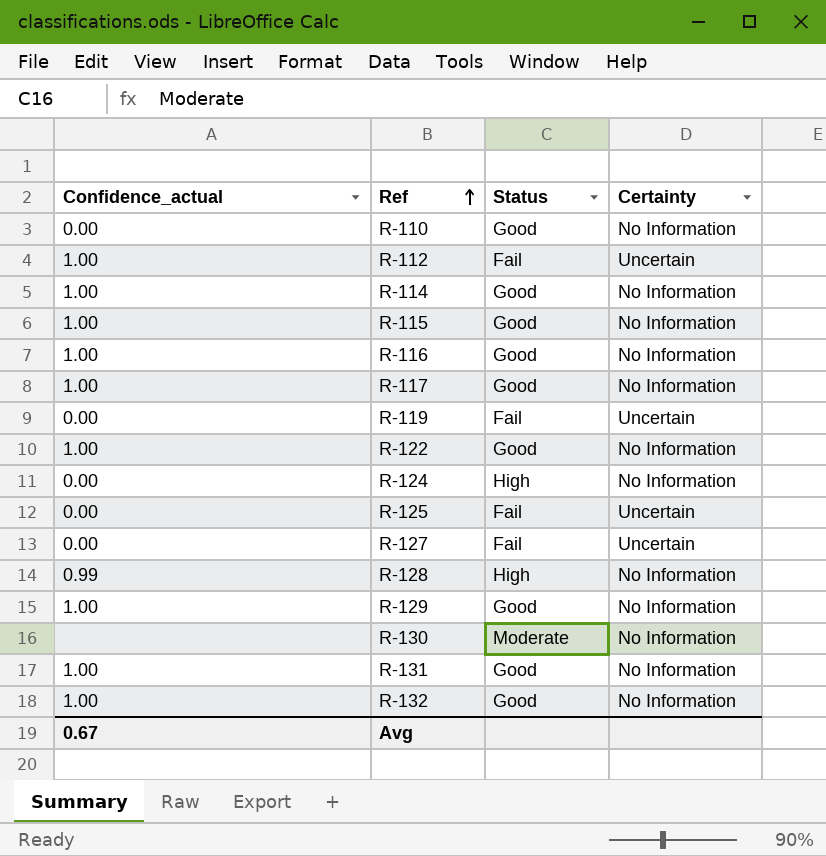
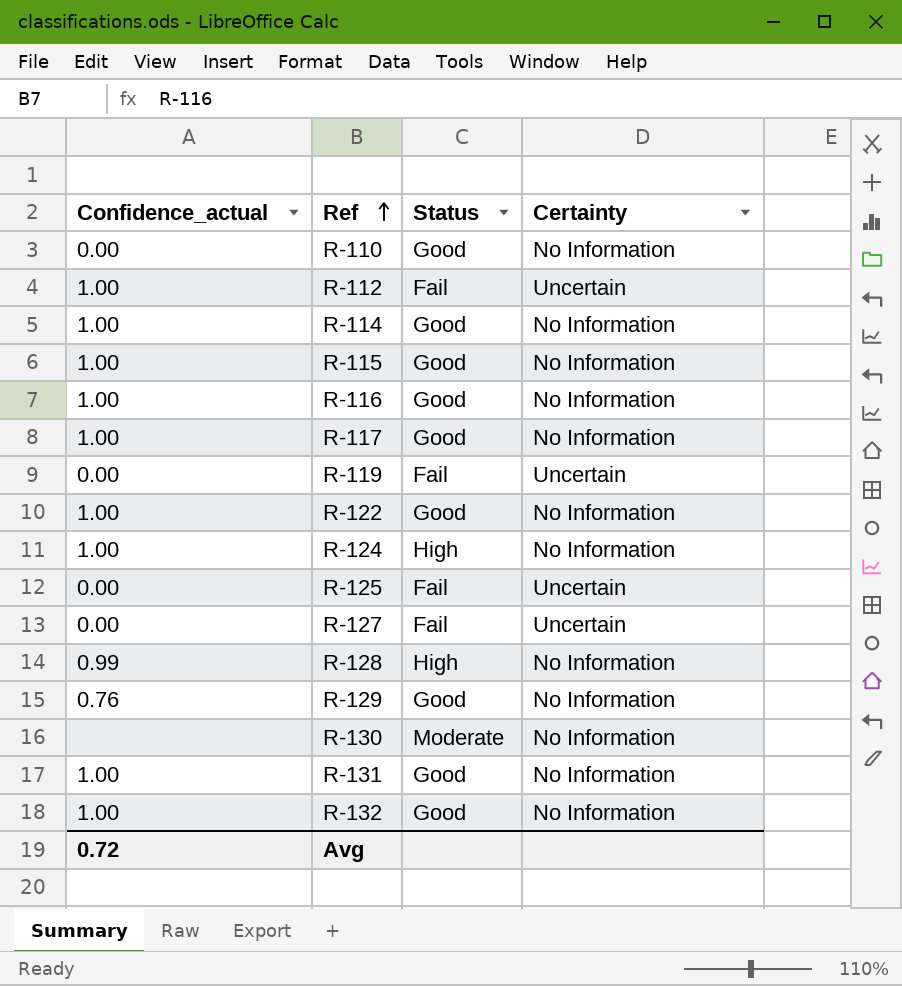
R-124 | Confidence_actual: 0.00 -> 1.00
R-129 | Confidence_actual: 1.00 -> 0.76
Avg | Confidence_actual: 0.67 -> 0.72

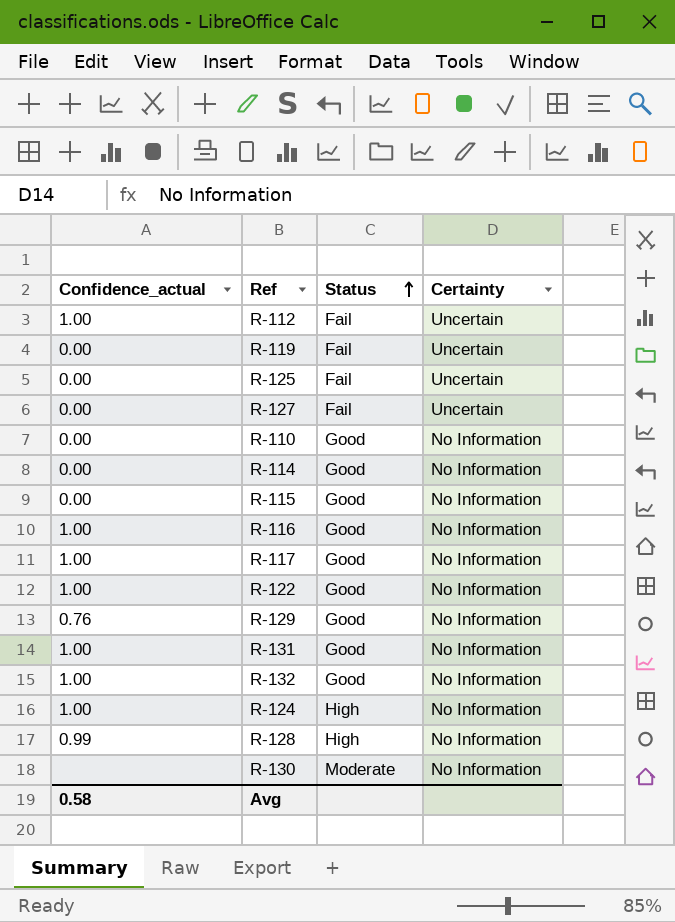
row order: Ref ascending -> Status ascending
R-114 | Confidence_actual: 1.00 -> 0.00
R-115 | Confidence_actual: 1.00 -> 0.00
Avg | Confidence_actual: 0.72 -> 0.58

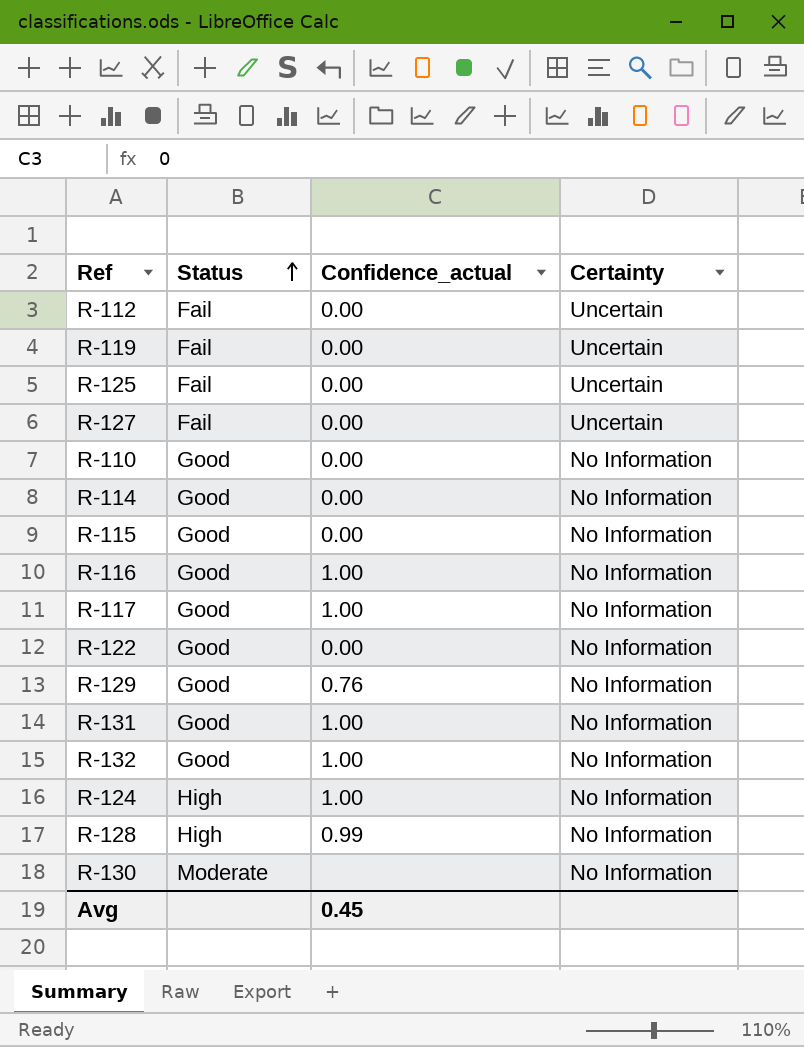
column Confidence_actual | position: 1 -> 3
R-112 | Confidence_actual: 1.00 -> 0.00
R-122 | Confidence_actual: 1.00 -> 0.00
Avg | Confidence_actual: 0.58 -> 0.45

